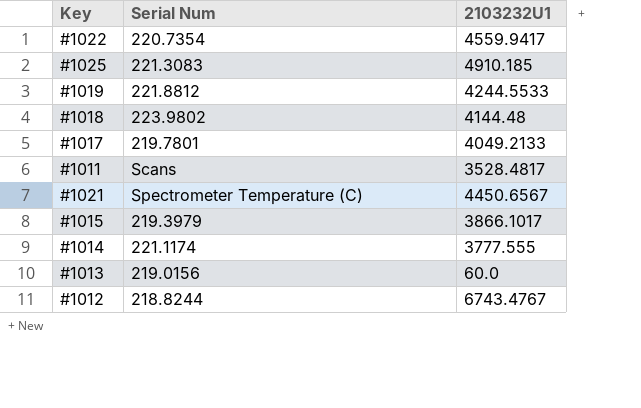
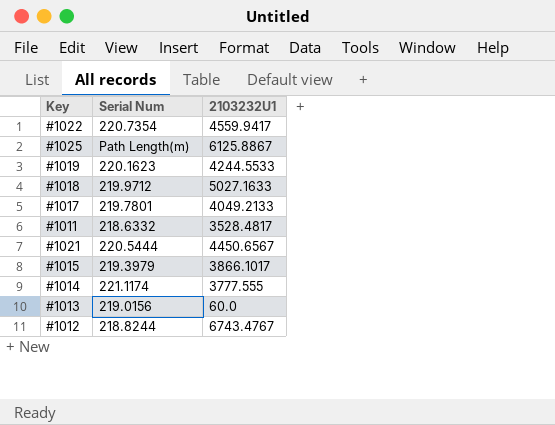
#1025 | Serial Num: 221.3083 -> Path Length(m)
#1025 | 2103232U1: 4910.185 -> 6125.8867
#1019 | Serial Num: 221.8812 -> 220.1623
#1018 | Serial Num: 223.9802 -> 219.9712
#1018 | 2103232U1: 4144.48 -> 5027.1633
#1011 | Serial Num: Scans -> 218.6332
#1021 | Serial Num: Spectrometer Temperature (C) -> 220.5444

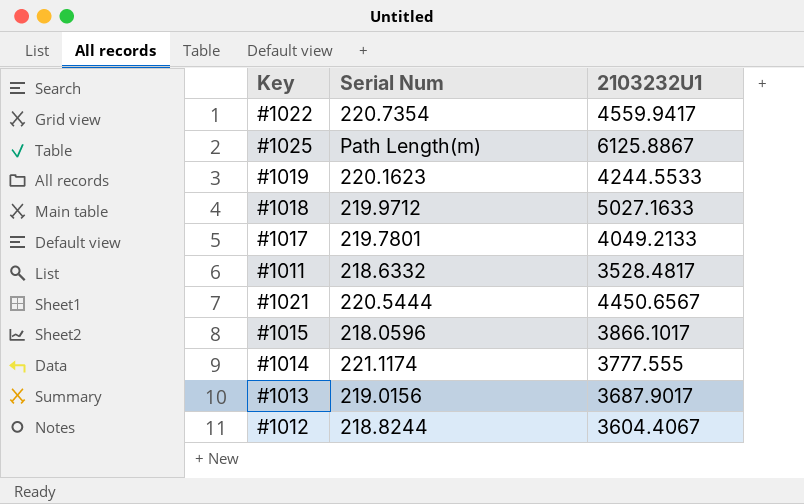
#1015 | Serial Num: 219.3979 -> 218.0596
#1013 | 2103232U1: 60.0 -> 3687.9017
#1012 | 2103232U1: 6743.4767 -> 3604.4067

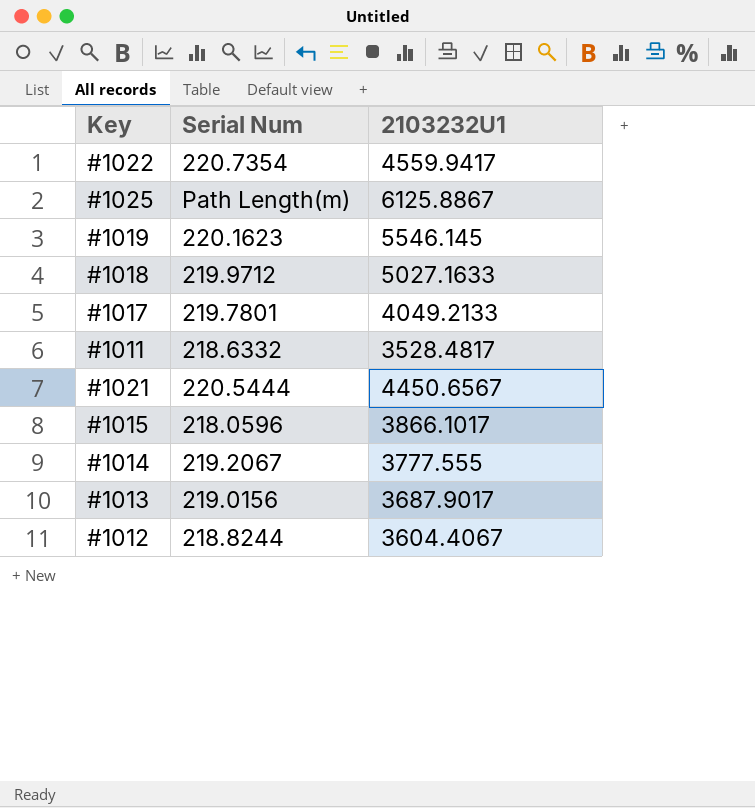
#1019 | 2103232U1: 4244.5533 -> 5546.145
#1014 | Serial Num: 221.1174 -> 219.2067

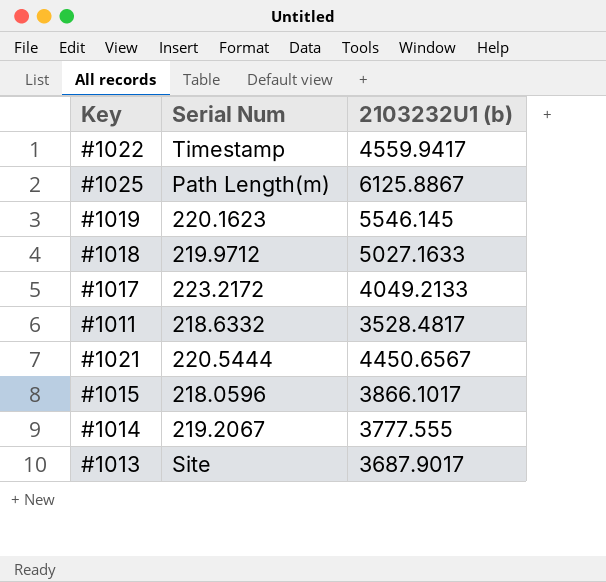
column name: 2103232U1 -> 2103232U1 (b)
row #1012: 218.8244 | 3604.4067 -> none
#1022 | Serial Num: 220.7354 -> Timestamp
#1017 | Serial Num: 219.7801 -> 223.2172
#1013 | Serial Num: 219.0156 -> Site

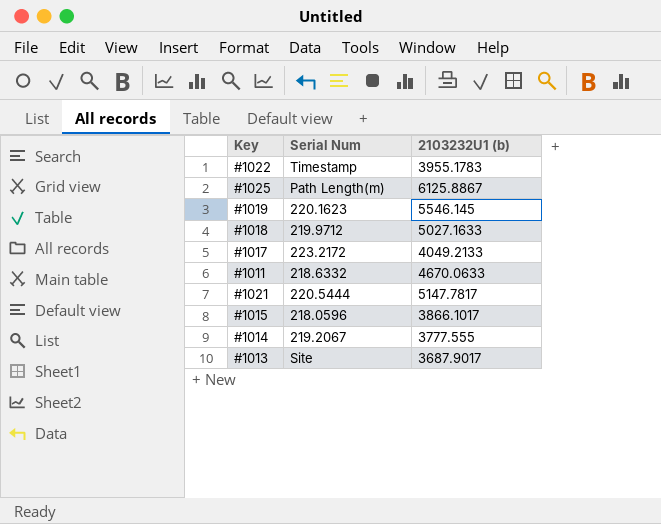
#1022 | 2103232U1 (b): 4559.9417 -> 3955.1783
#1011 | 2103232U1 (b): 3528.4817 -> 4670.0633
#1021 | 2103232U1 (b): 4450.6567 -> 5147.7817

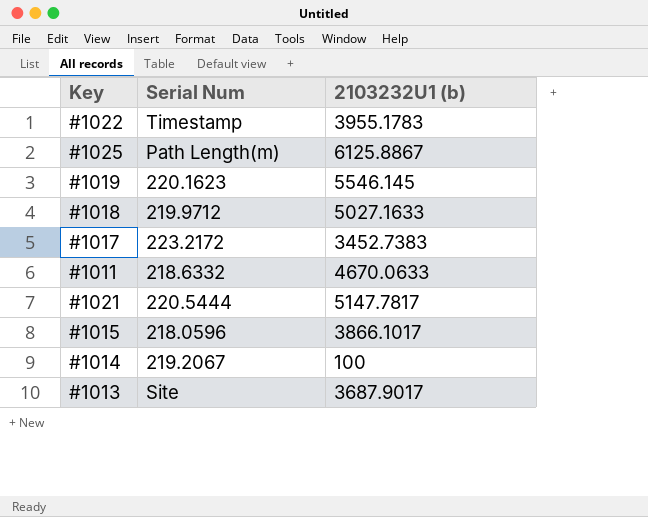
#1017 | 2103232U1 (b): 4049.2133 -> 3452.7383
#1014 | 2103232U1 (b): 3777.555 -> 100

